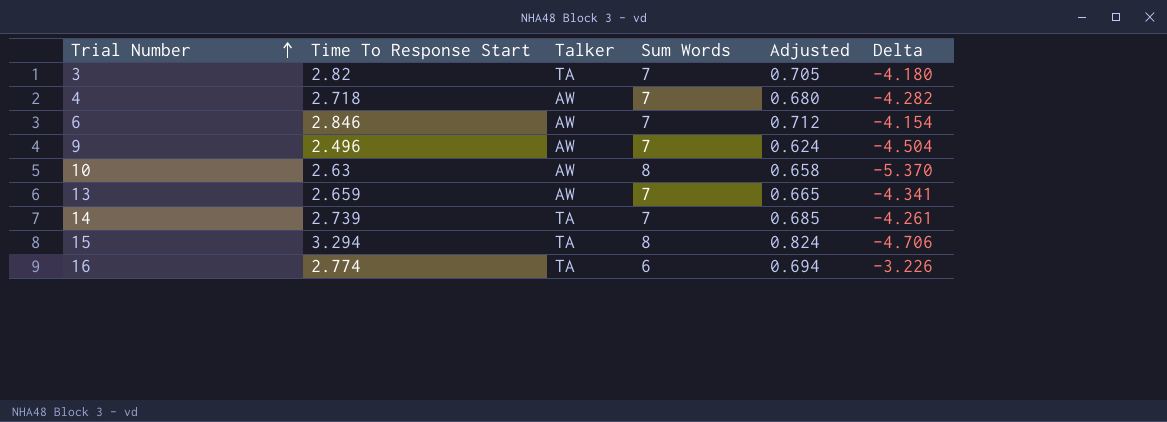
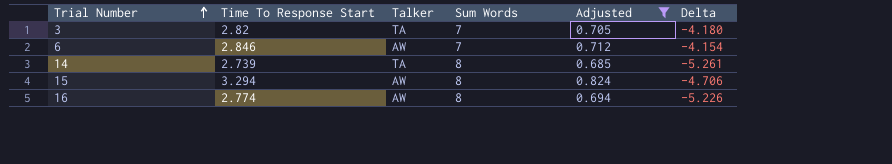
filter: none -> Adjusted >= 0.685
14 | Sum Words: 7 -> 8
14 | Delta: -4.261 -> -5.261
15 | Talker: TA -> AW
16 | Talker: TA -> AW
16 | Sum Words: 6 -> 8
16 | Delta: -3.226 -> -5.226

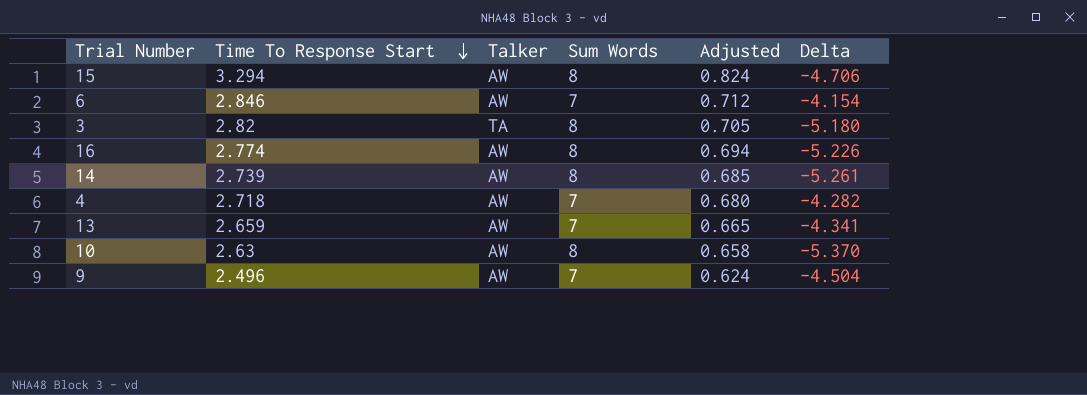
filter: Adjusted >= 0.685 -> none
row order: Trial Number ascending -> Time To Response Start descending
3 | Sum Words: 7 -> 8
3 | Delta: -4.180 -> -5.180
14 | Talker: TA -> AW

